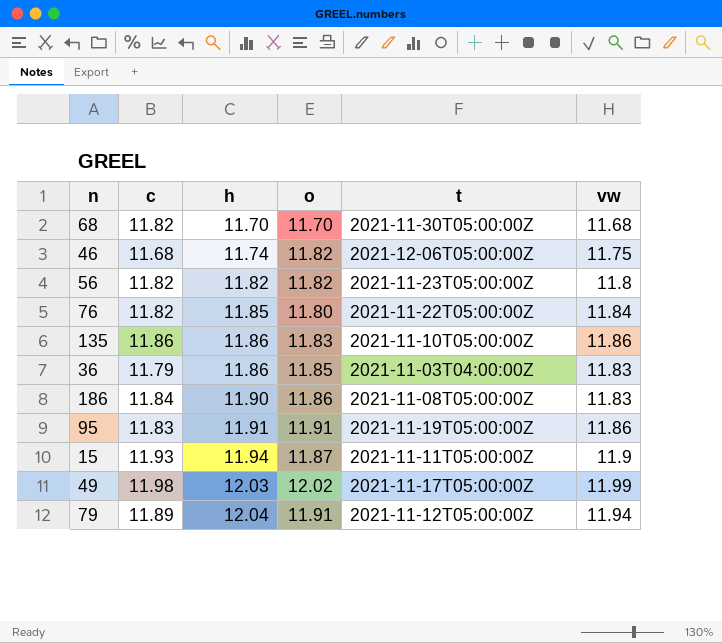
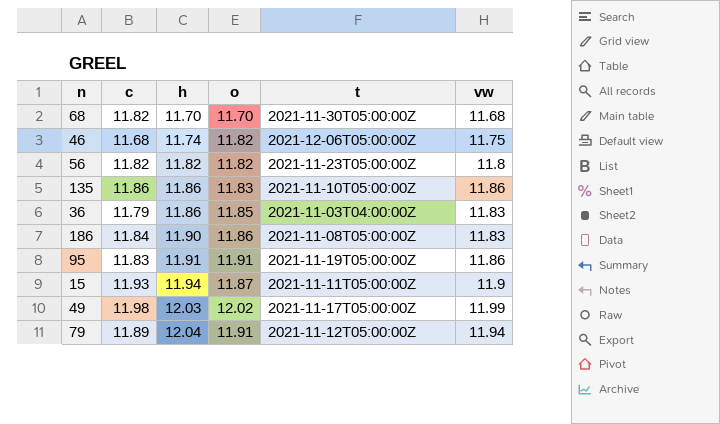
row 76: 11.82 | 11.85 | 11.80 | 2021-11-22T05:00:00Z | 11.84 -> none

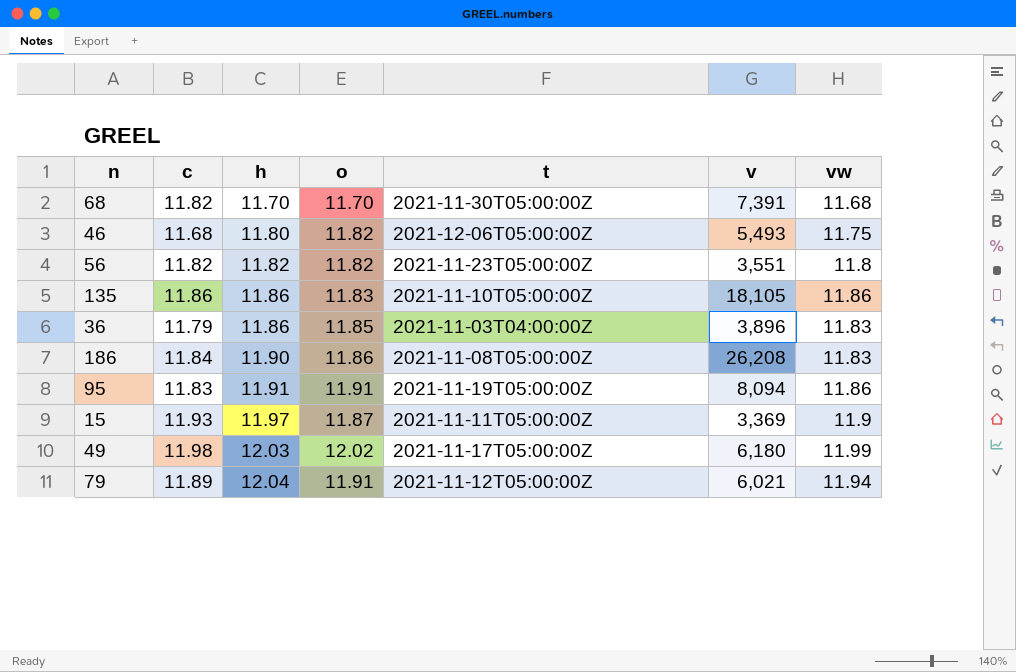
column v | position: none -> 6
46 | h: 11.74 -> 11.80
15 | h: 11.94 -> 11.97

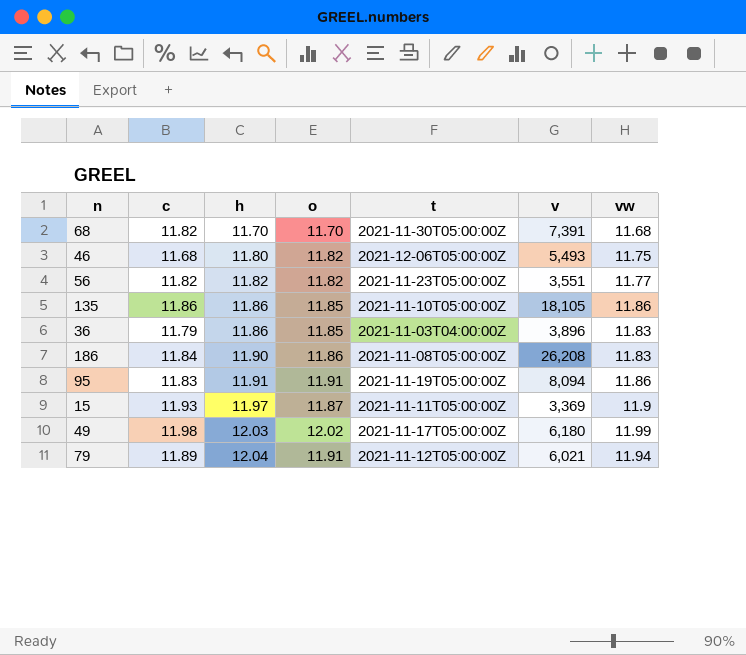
56 | vw: 11.8 -> 11.77
135 | o: 11.83 -> 11.85

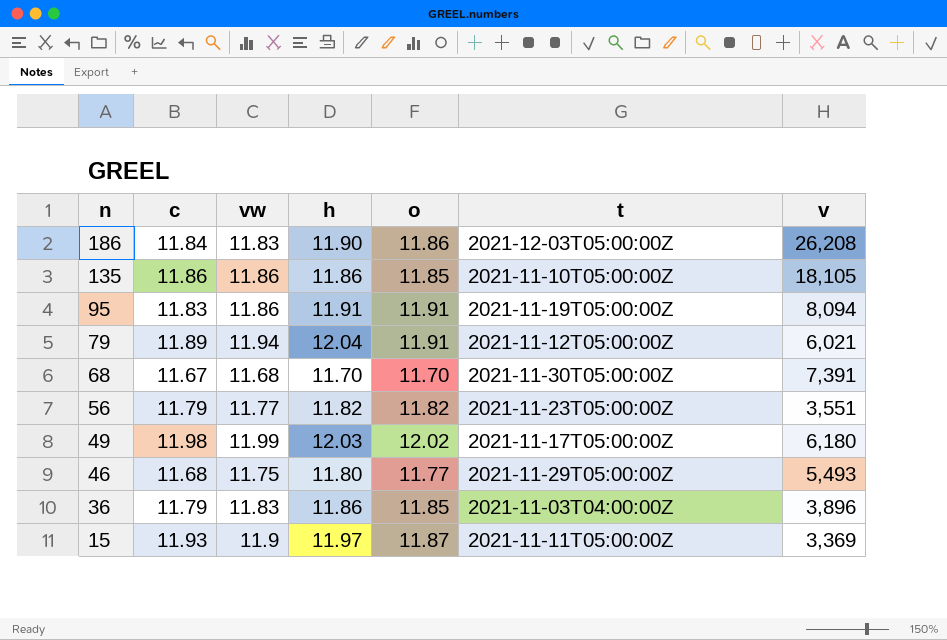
row order: h ascending -> n descending
column vw | position: 7 -> 3
186 | t: 2021-11-08T05:00:00Z -> 2021-12-03T05:00:00Z
68 | c: 11.82 -> 11.67
56 | c: 11.82 -> 11.79
46 | o: 11.82 -> 11.77
46 | t: 2021-12-06T05:00:00Z -> 2021-11-29T05:00:00Z

